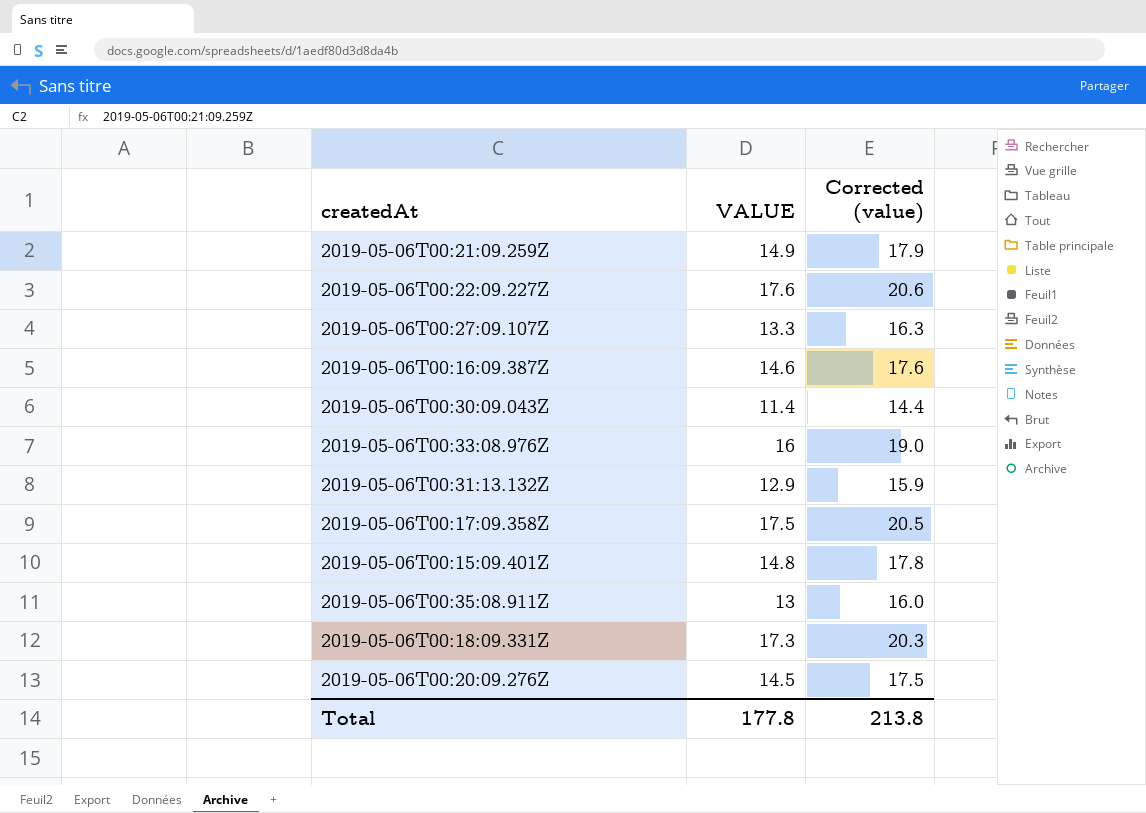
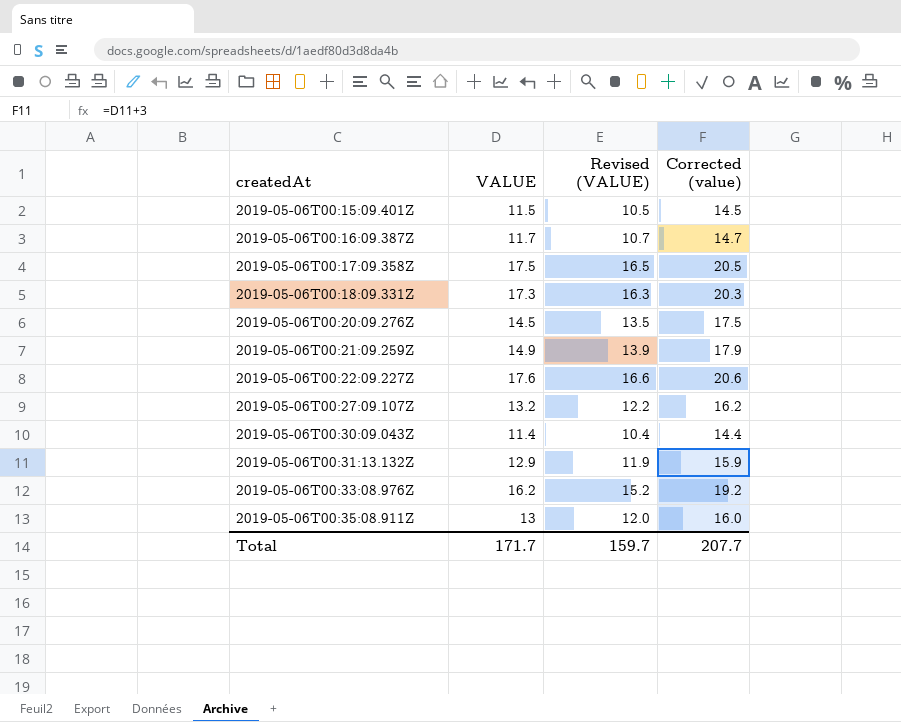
row order: none -> createdAt ascending
column Revised (VALUE) | formula: none -> [VALUE] - 1
2019-05-06T00:15:09.401Z | VALUE: 14.8 -> 11.5
2019-05-06T00:15:09.401Z | Corrected (value): 17.8 -> 14.5
2019-05-06T00:16:09.387Z | VALUE: 14.6 -> 11.7
2019-05-06T00:16:09.387Z | Corrected (value): 17.6 -> 14.7
2019-05-06T00:27:09.107Z | VALUE: 13.3 -> 13.2
2019-05-06T00:27:09.107Z | Corrected (value): 16.3 -> 16.2
2019-05-06T00:33:08.976Z | VALUE: 16 -> 16.2
2019-05-06T00:33:08.976Z | Corrected (value): 19.0 -> 19.2
Total | VALUE: 177.8 -> 171.7
Total | Corrected (value): 213.8 -> 207.7

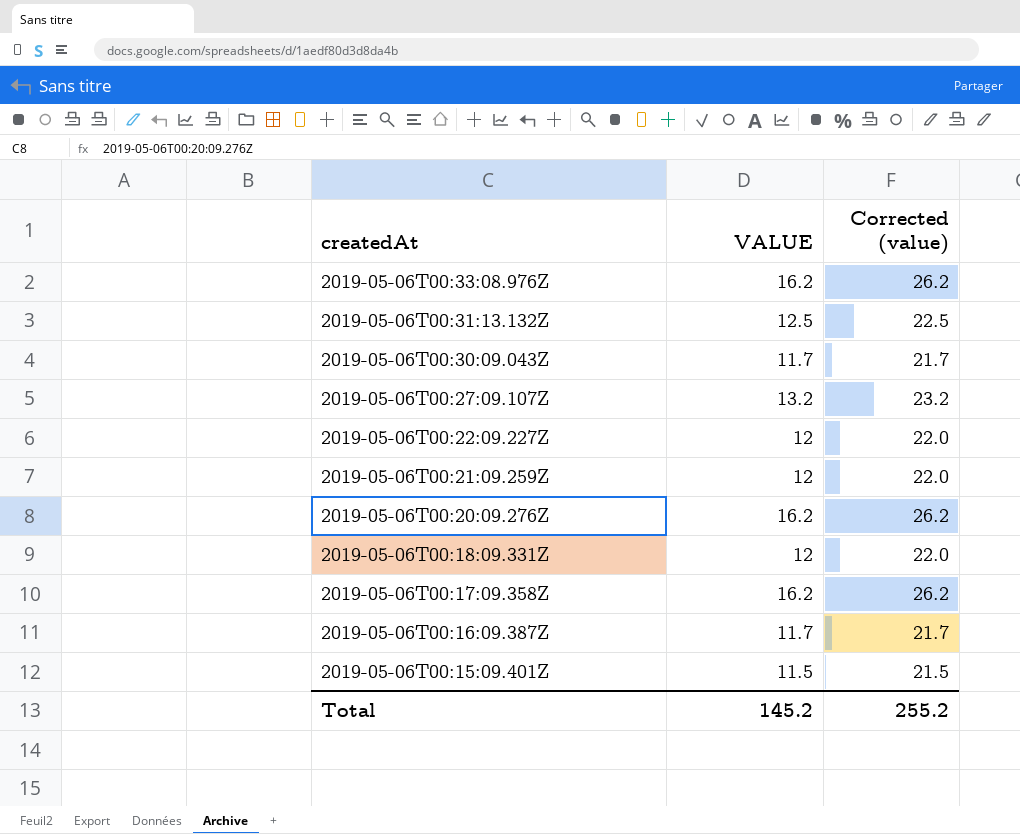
row order: createdAt ascending -> createdAt descending
column Revised (VALUE) | formula: [VALUE] - 1 -> none
column Corrected (value) | formula: [VALUE] + 3 -> [VALUE] + 10
row 2019-05-06T00:35:08.911Z: 13 | 12.0 | 16.0 -> none
2019-05-06T00:31:13.132Z | VALUE: 12.9 -> 12.5
2019-05-06T00:30:09.043Z | VALUE: 11.4 -> 11.7
2019-05-06T00:22:09.227Z | VALUE: 17.6 -> 12
2019-05-06T00:21:09.259Z | VALUE: 14.9 -> 12
2019-05-06T00:20:09.276Z | VALUE: 14.5 -> 16.2
2019-05-06T00:18:09.331Z | VALUE: 17.3 -> 12
2019-05-06T00:17:09.358Z | VALUE: 17.5 -> 16.2
Total | VALUE: 171.7 -> 145.2
Total | Corrected (value): 207.7 -> 255.2

